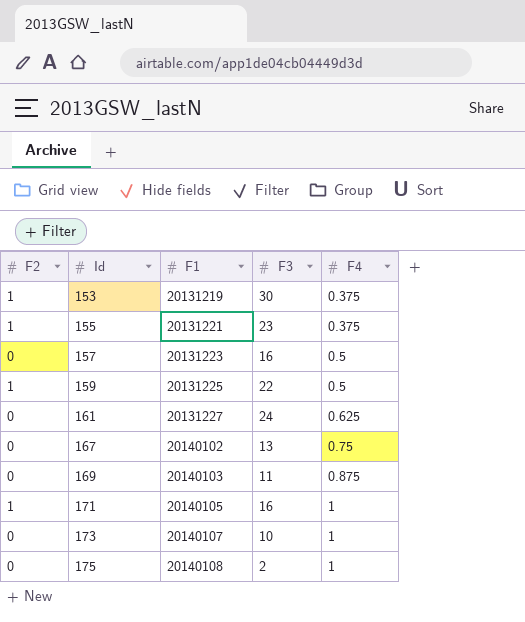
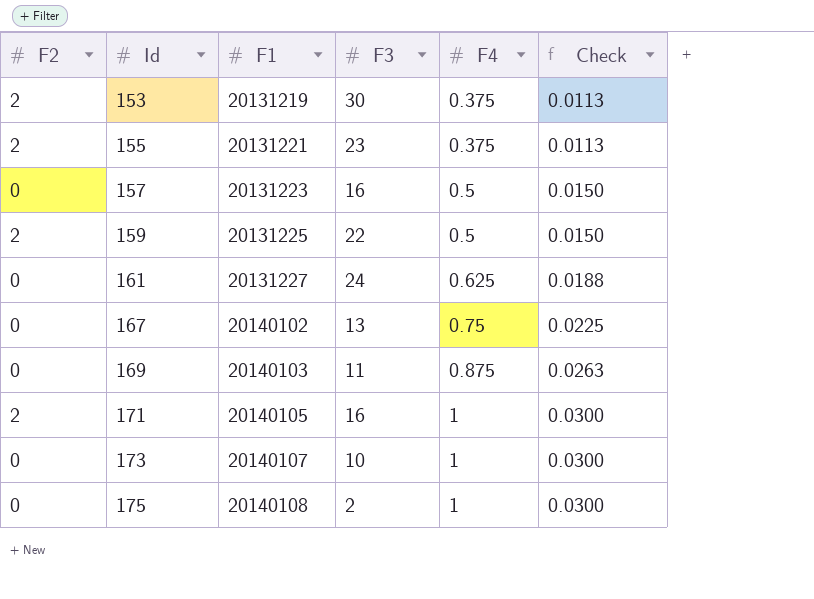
column Check | formula: none -> [F4] * 0.03
153 | F2: 1 -> 2
155 | F2: 1 -> 2
159 | F2: 1 -> 2
171 | F2: 1 -> 2

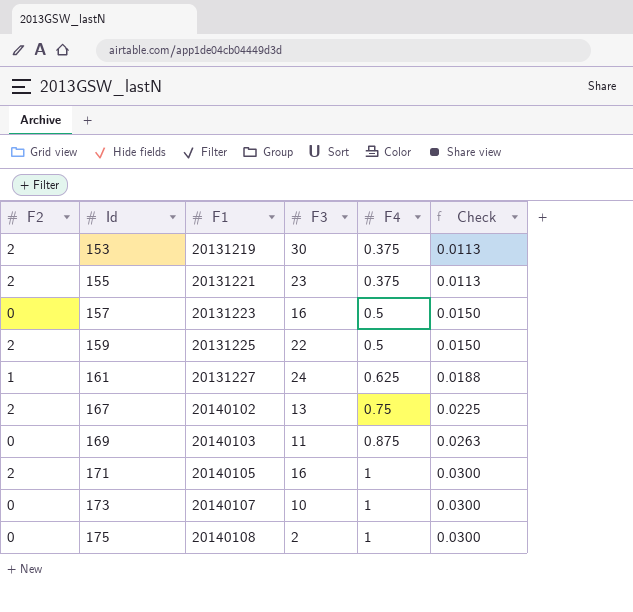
161 | F2: 0 -> 1
167 | F2: 0 -> 2

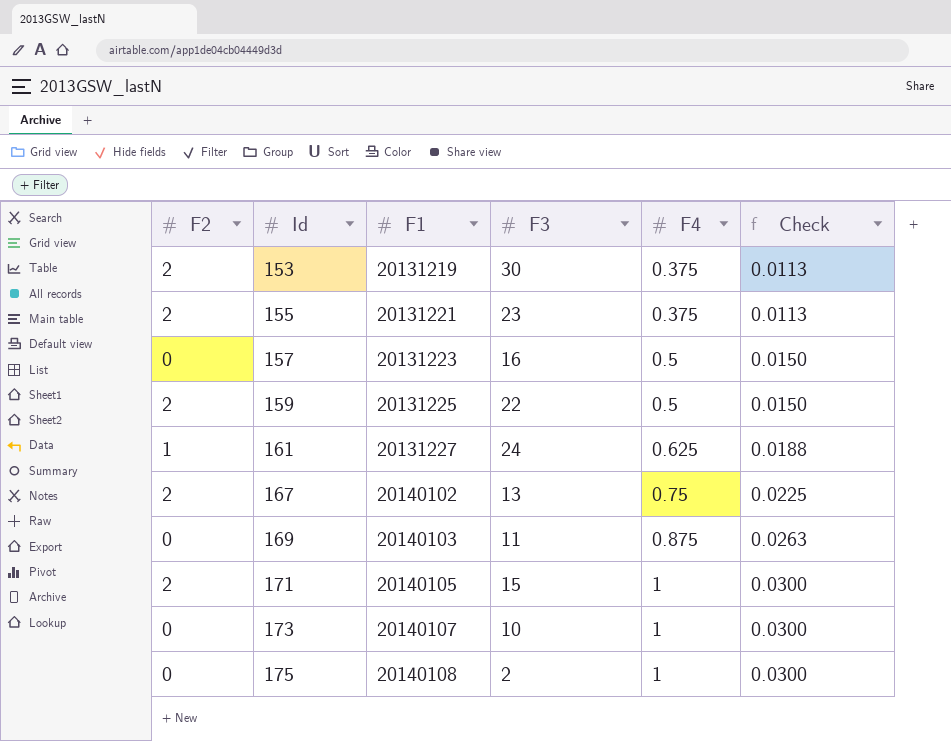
171 | F3: 16 -> 15

